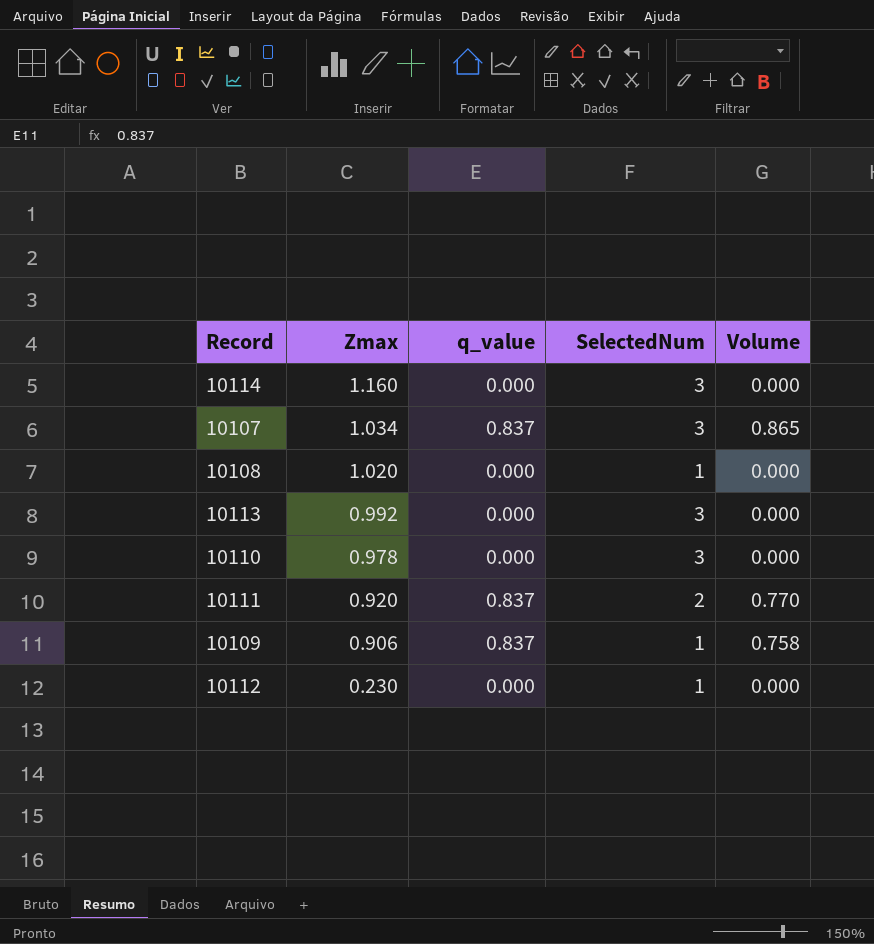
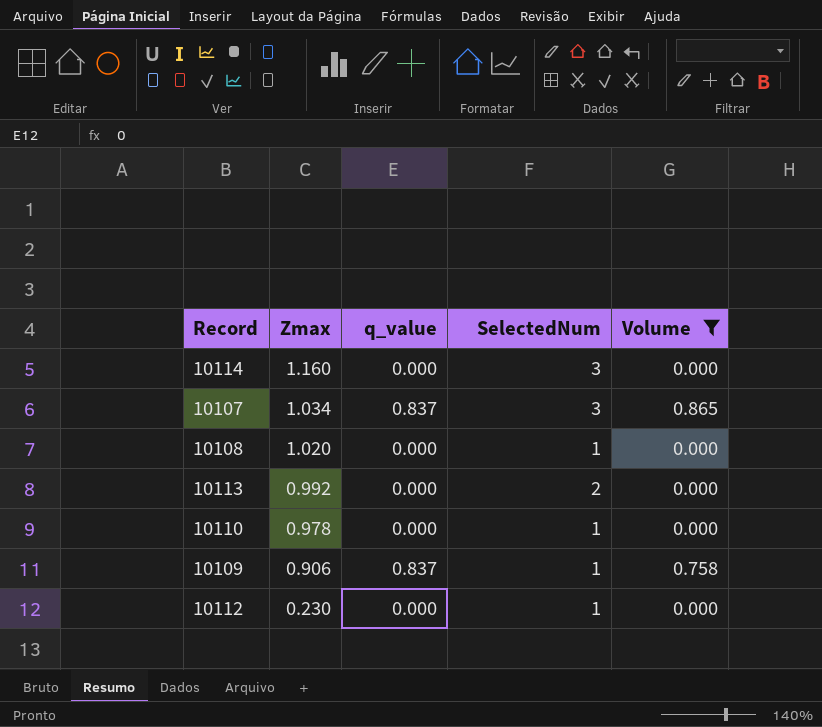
filter: none -> Volume != 0.770
10113 | SelectedNum: 3 -> 2
10110 | SelectedNum: 3 -> 1

